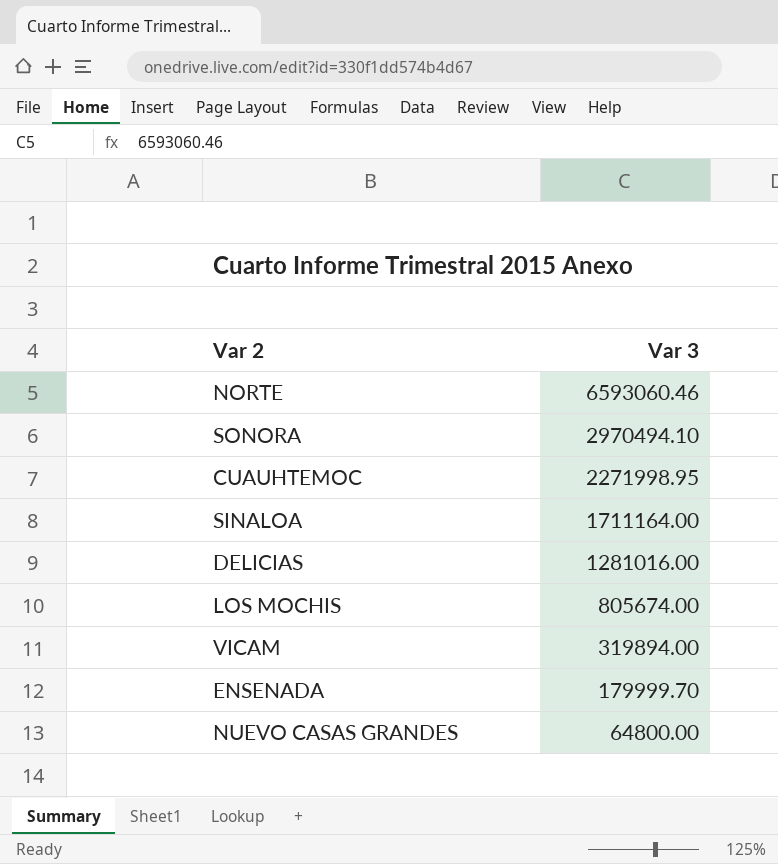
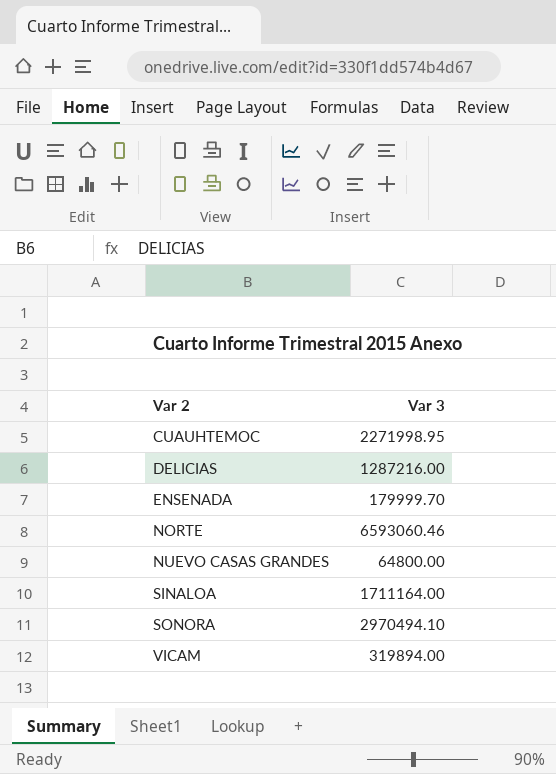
row order: Var 3 descending -> Var 2 ascending
row LOS MOCHIS: 805674.00 -> none
DELICIAS | Var 3: 1281016.00 -> 1287216.00

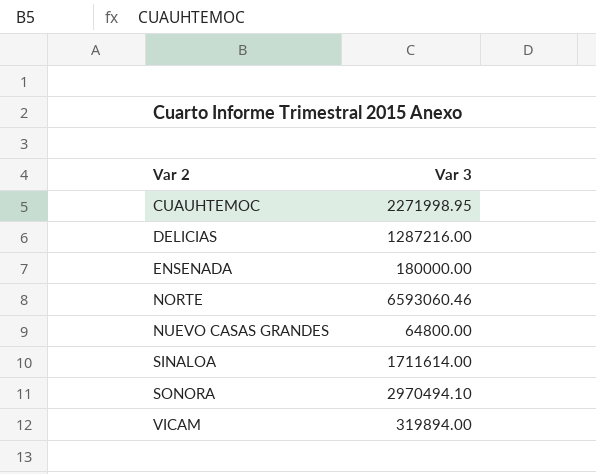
ENSENADA | Var 3: 179999.70 -> 180000.00
SINALOA | Var 3: 1711164.00 -> 1711614.00

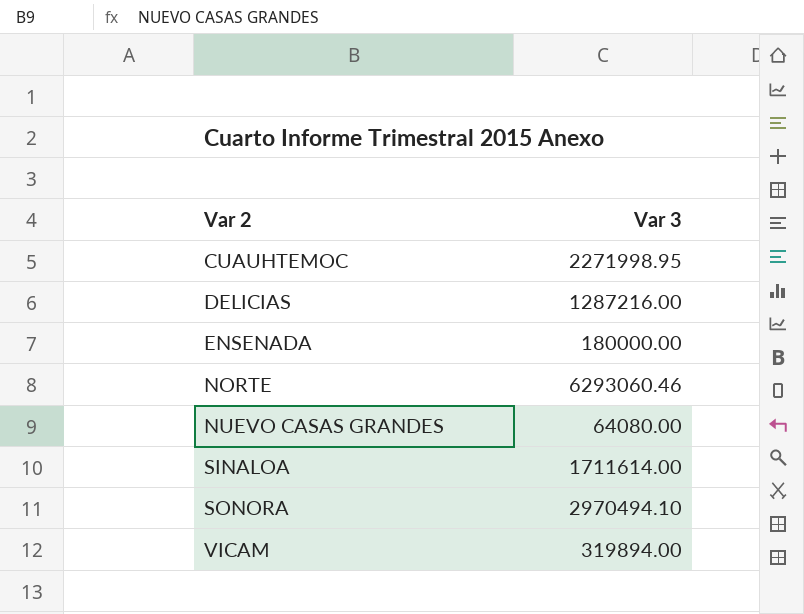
NORTE | Var 3: 6593060.46 -> 6293060.46
NUEVO CASAS GRANDES | Var 3: 64800.00 -> 64080.00

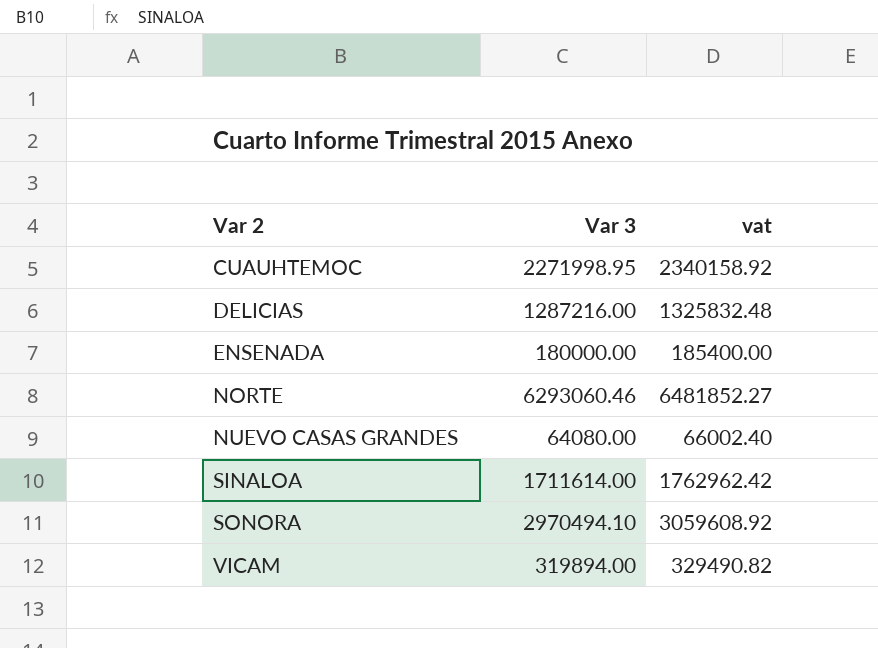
column vat | formula: none -> [Var 3] * 1.03

